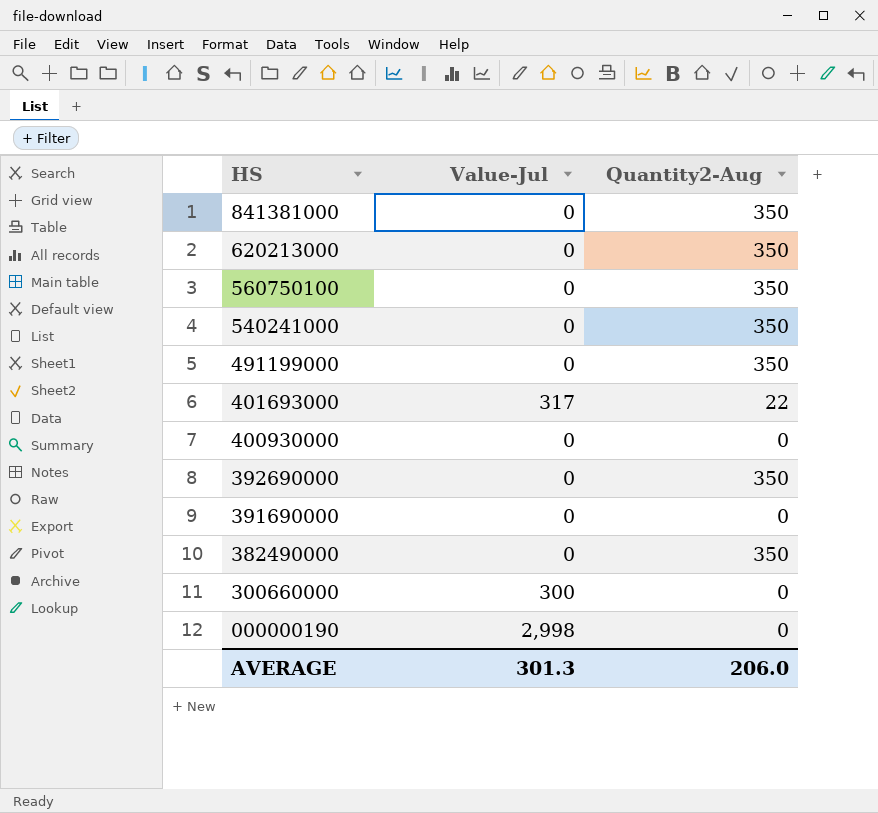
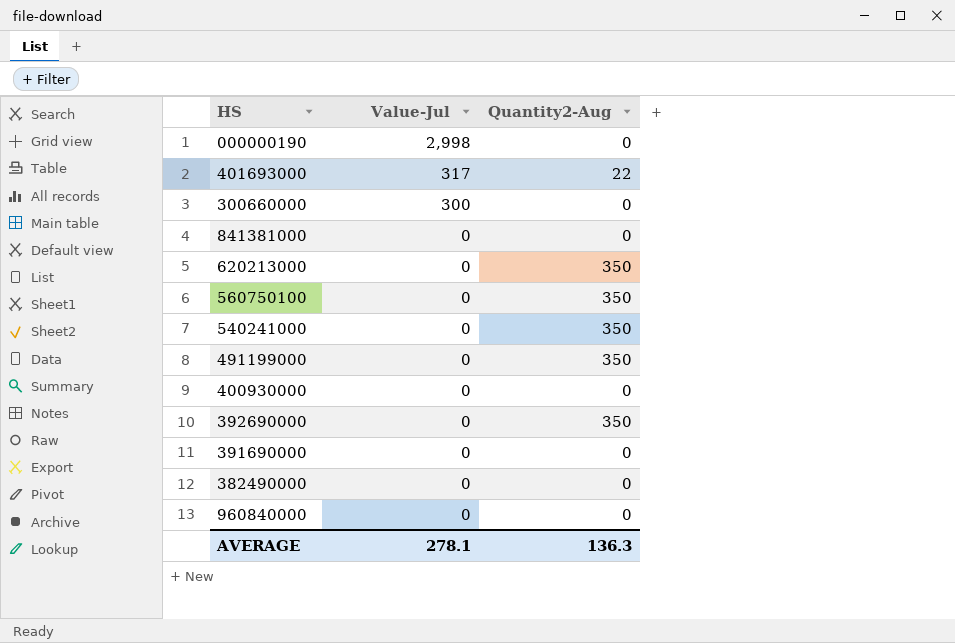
row order: HS descending -> Value-Jul descending
841381000 | Quantity2-Aug: 350 -> 0
382490000 | Quantity2-Aug: 350 -> 0
row 960840000: none -> 0 | 0
AVERAGE | Value-Jul: 301.3 -> 278.1
AVERAGE | Quantity2-Aug: 206.0 -> 136.3

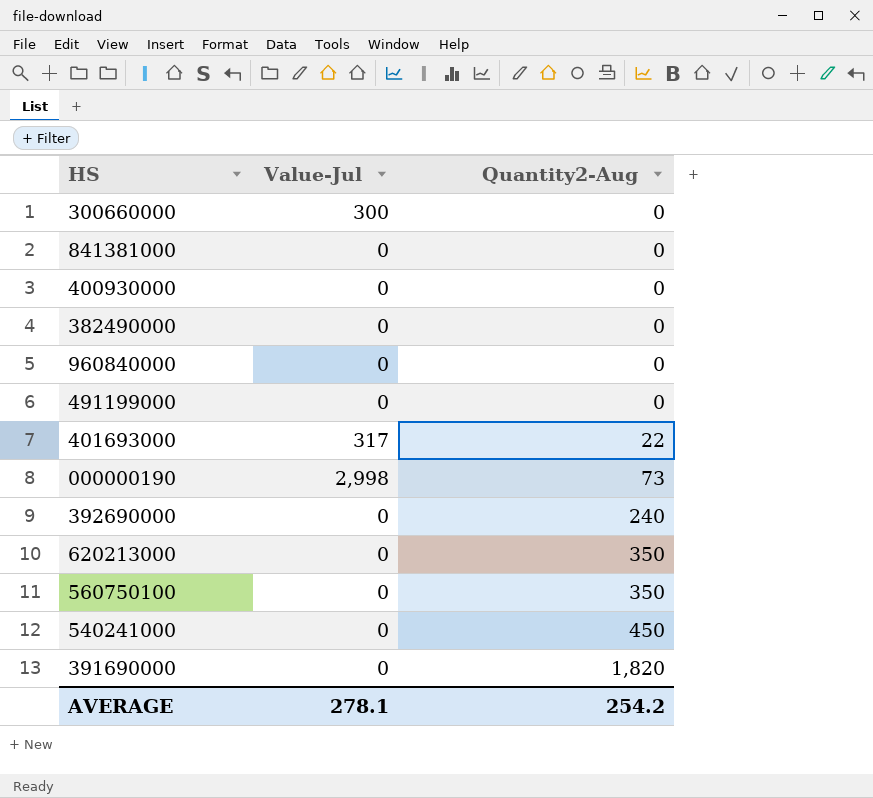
row order: Value-Jul descending -> Quantity2-Aug ascending
491199000 | Quantity2-Aug: 350 -> 0
000000190 | Quantity2-Aug: 0 -> 73
392690000 | Quantity2-Aug: 350 -> 240
540241000 | Quantity2-Aug: 350 -> 450
391690000 | Quantity2-Aug: 0 -> 1,820
AVERAGE | Quantity2-Aug: 136.3 -> 254.2

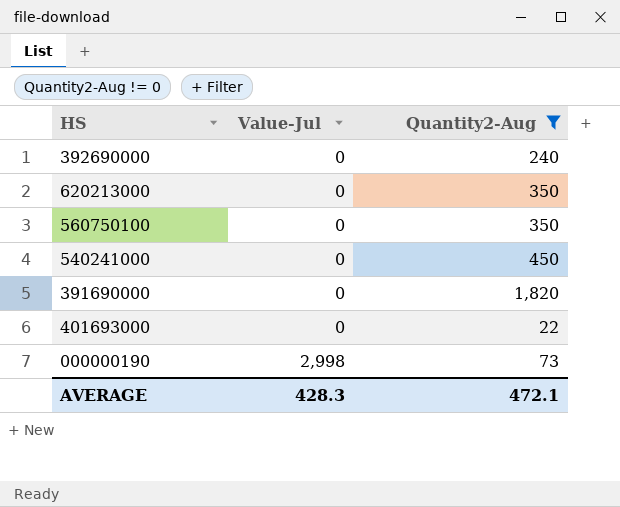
filter: none -> Quantity2-Aug != 0
row order: Quantity2-Aug ascending -> Value-Jul ascending
401693000 | Value-Jul: 317 -> 0
AVERAGE | Value-Jul: 278.1 -> 428.3
AVERAGE | Quantity2-Aug: 254.2 -> 472.1

